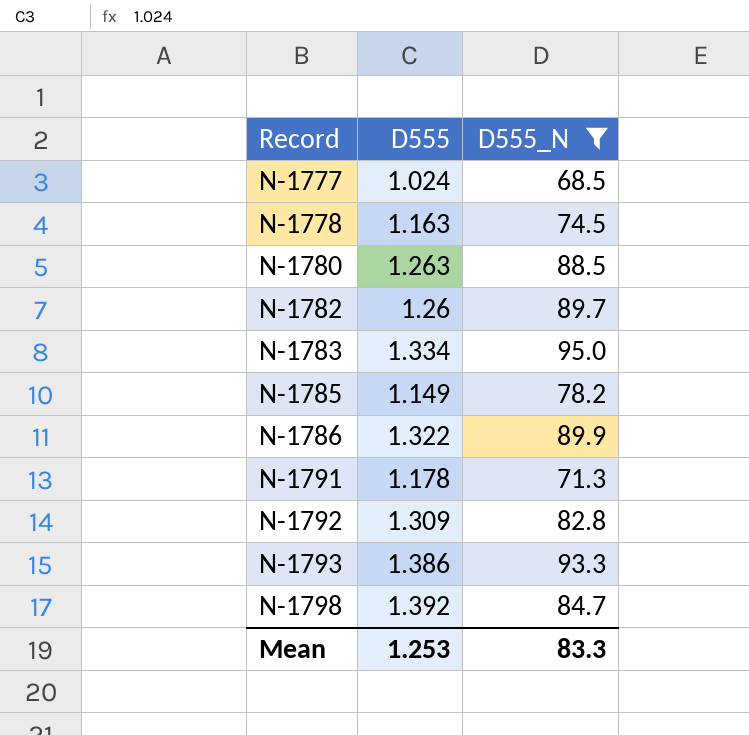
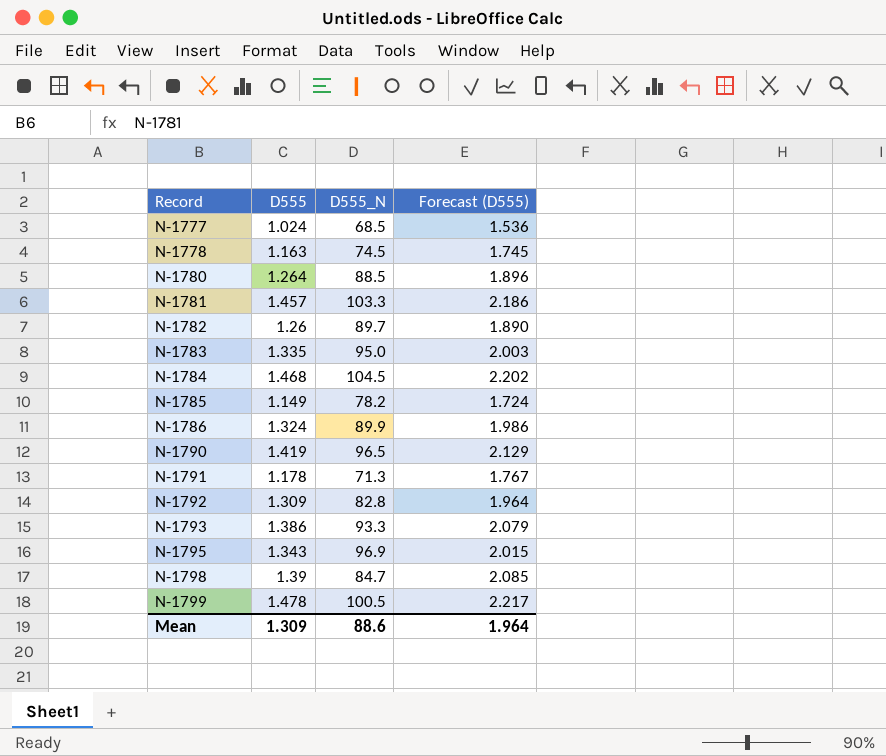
filter: D555_N <= 95.0 -> none
column Forecast (D555) | formula: none -> [D555] * 1.5
N-1780 | D555: 1.263 -> 1.264
N-1783 | D555: 1.334 -> 1.335
N-1786 | D555: 1.322 -> 1.324
N-1798 | D555: 1.392 -> 1.39
Mean | D555: 1.253 -> 1.309
Mean | D555_N: 83.3 -> 88.6

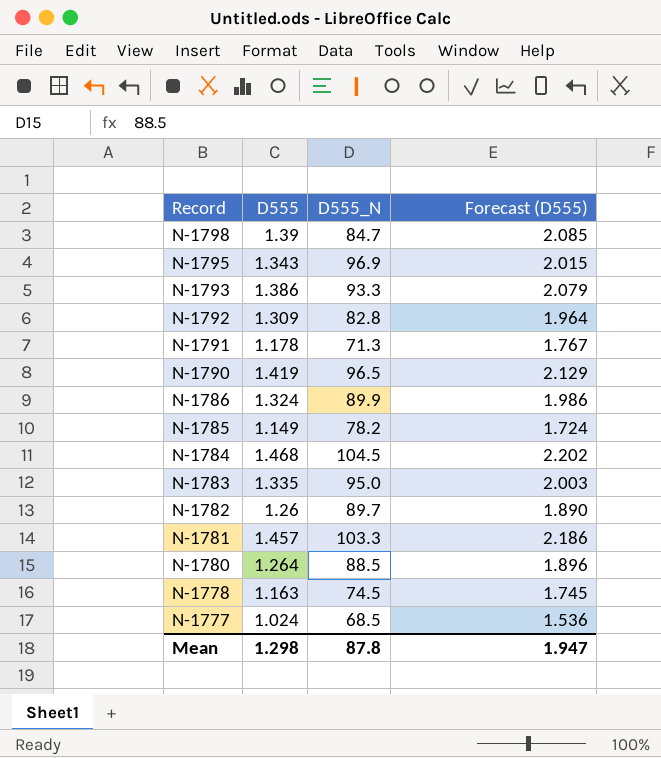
row order: Record ascending -> Record descending
row N-1799: 1.478 | 100.5 | 2.217 -> none
Mean | D555: 1.309 -> 1.298
Mean | D555_N: 88.6 -> 87.8
Mean | Forecast (D555): 1.964 -> 1.947

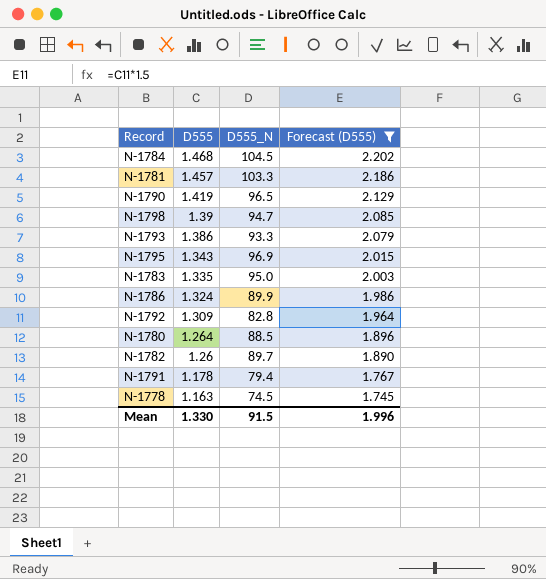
filter: none -> Forecast (D555) >= 1.745
row order: Record descending -> D555 descending
N-1798 | D555_N: 84.7 -> 94.7
N-1791 | D555_N: 71.3 -> 79.4
Mean | D555: 1.298 -> 1.330
Mean | D555_N: 87.8 -> 91.5
Mean | Forecast (D555): 1.947 -> 1.996

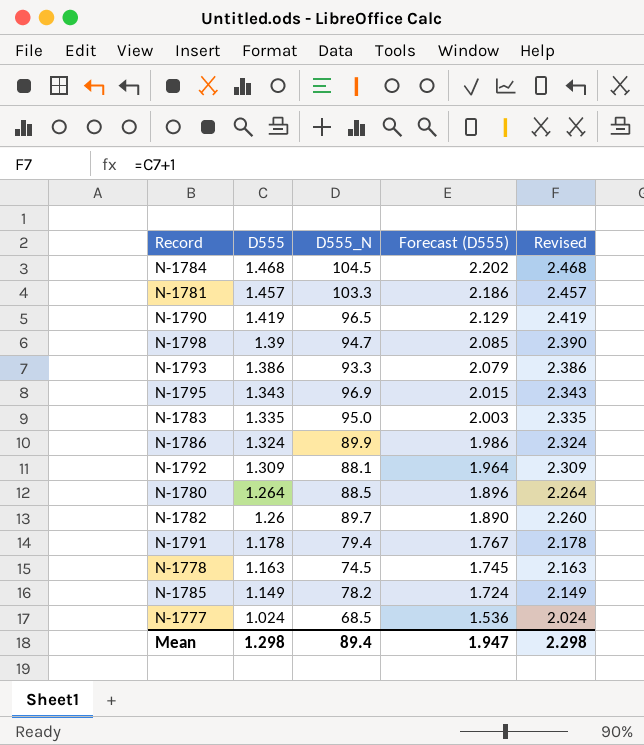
filter: Forecast (D555) >= 1.745 -> none
column Revised | formula: none -> [D555] + 1
N-1792 | D555_N: 82.8 -> 88.1
Mean | D555: 1.330 -> 1.298
Mean | D555_N: 91.5 -> 89.4
Mean | Forecast (D555): 1.996 -> 1.947

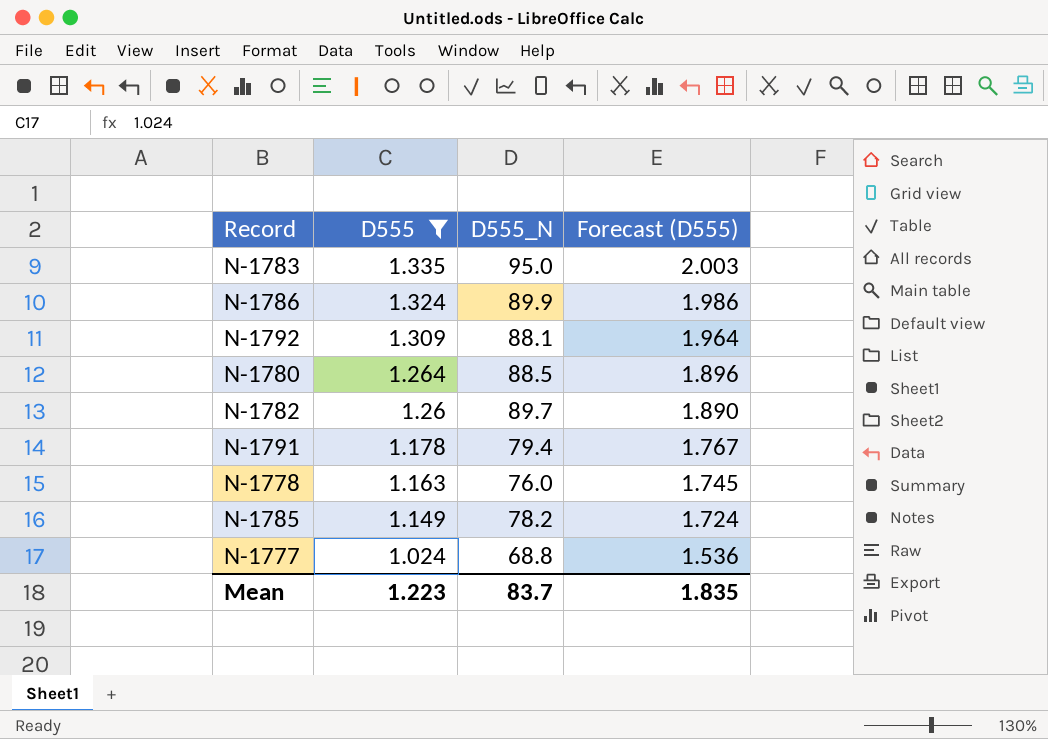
filter: none -> D555 <= 1.335
column Revised | formula: [D555] + 1 -> none
N-1778 | D555_N: 74.5 -> 76.0
N-1777 | D555_N: 68.5 -> 68.8
Mean | D555: 1.298 -> 1.223
Mean | D555_N: 89.4 -> 83.7
Mean | Forecast (D555): 1.947 -> 1.835

